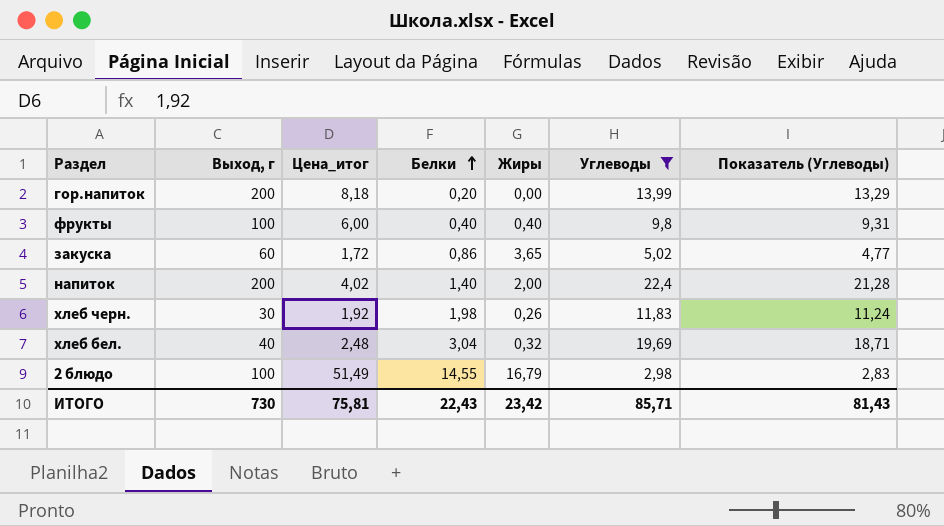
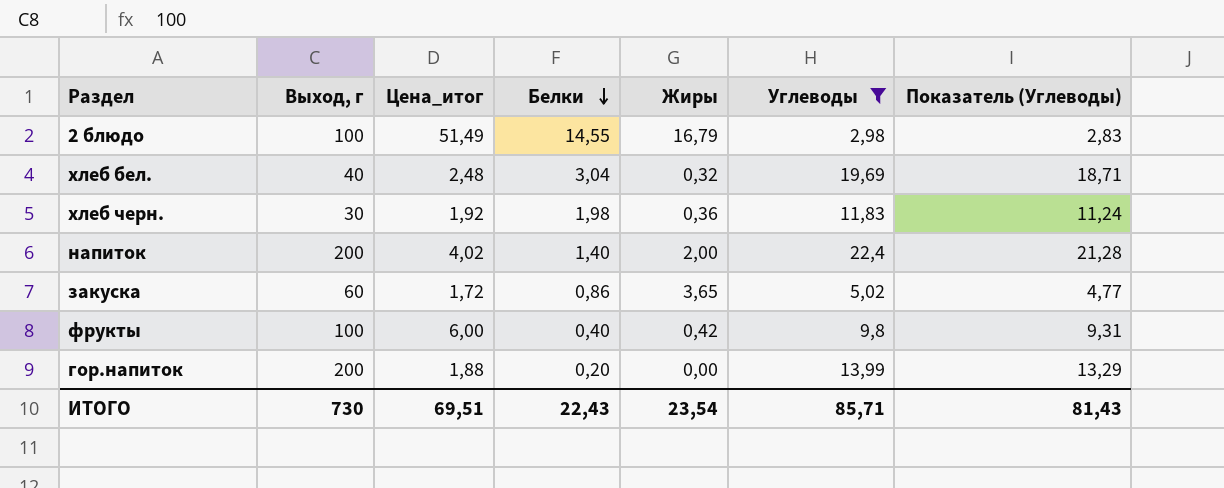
row order: Белки ascending -> Белки descending
хлеб черн. | Жиры: 0,26 -> 0,36
фрукты | Жиры: 0,40 -> 0,42
гор.напиток | Цена_итог: 8,18 -> 1,88
ИТОГО | Цена_итог: 75,81 -> 69,51
ИТОГО | Жиры: 23,42 -> 23,54

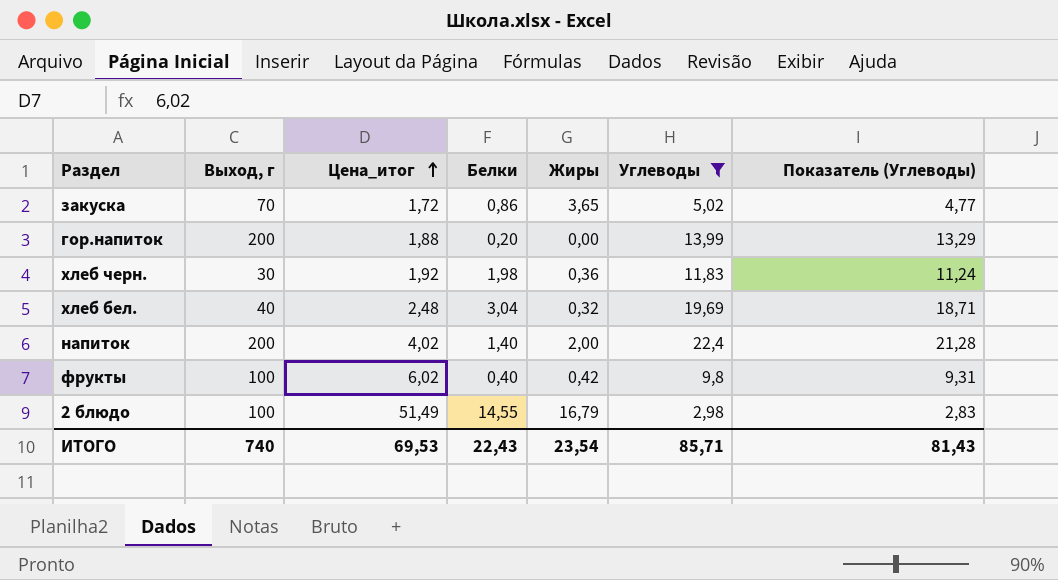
row order: Белки descending -> Цена_итог ascending
закуска | Выход, г: 60 -> 70
фрукты | Цена_итог: 6,00 -> 6,02
ИТОГО | Выход, г: 730 -> 740
ИТОГО | Цена_итог: 69,51 -> 69,53

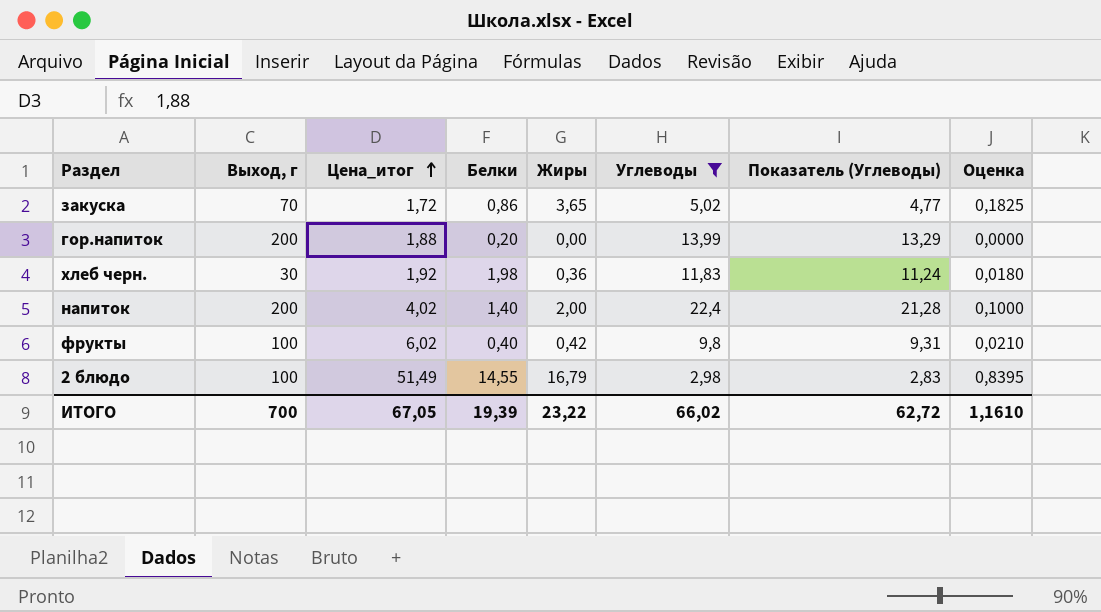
column Оценка | formula: none -> [Жиры] * 0,05
row хлеб бел.: 40 | 2,48 | 3,04 | 0,32 | 19,69 | 18,71 -> none
ИТОГО | Выход, г: 740 -> 700
ИТОГО | Цена_итог: 69,53 -> 67,05
ИТОГО | Белки: 22,43 -> 19,39
ИТОГО | Жиры: 23,54 -> 23,22
ИТОГО | Углеводы: 85,71 -> 66,02
ИТОГО | Показатель (Углеводы): 81,43 -> 62,72

